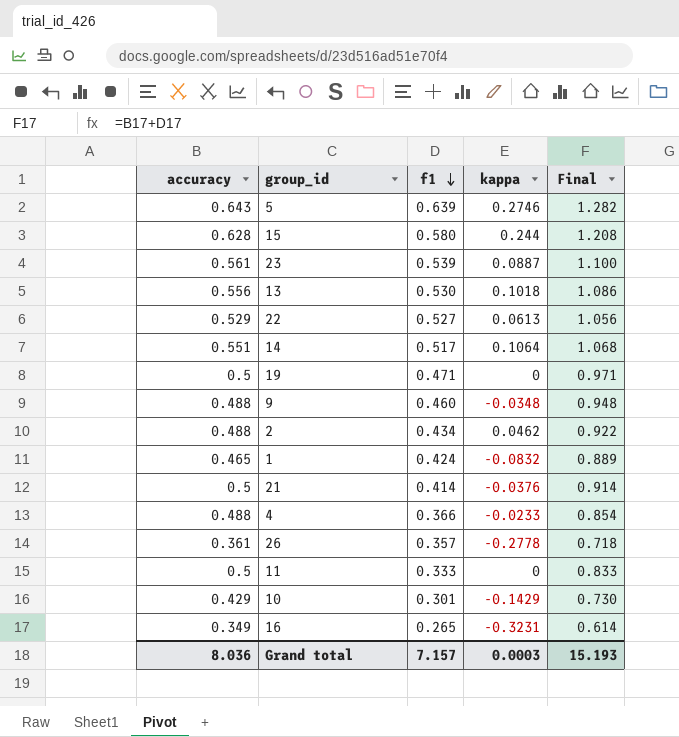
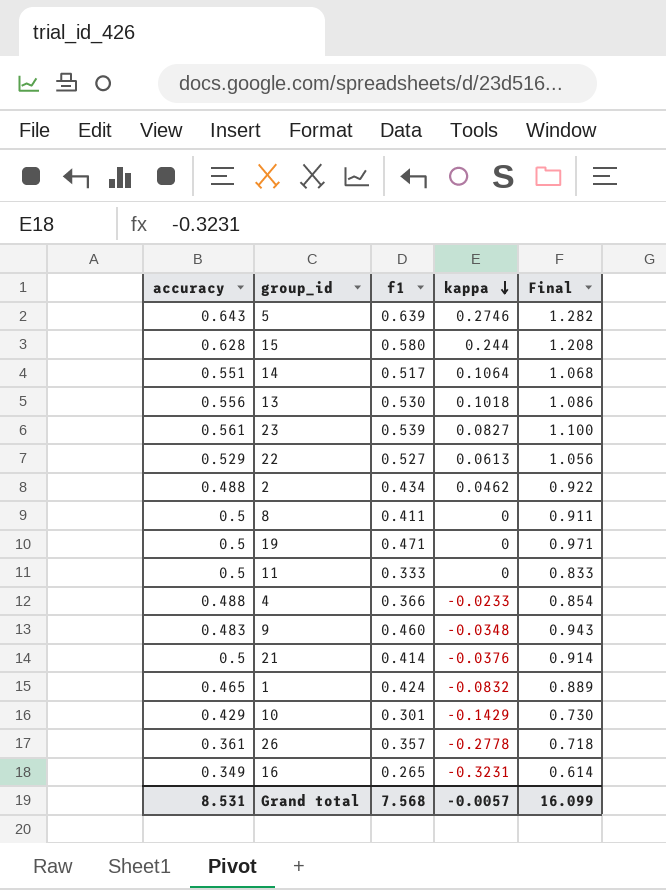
row order: f1 descending -> kappa descending
23 | kappa: 0.0887 -> 0.0827
row 8: none -> 0.5 | 0.411 | 0 | 0.911
9 | accuracy: 0.488 -> 0.483
9 | Final: 0.948 -> 0.943
Grand total | accuracy: 8.036 -> 8.531
Grand total | f1: 7.157 -> 7.568
Grand total | kappa: 0.0003 -> -0.0057
Grand total | Final: 15.193 -> 16.099

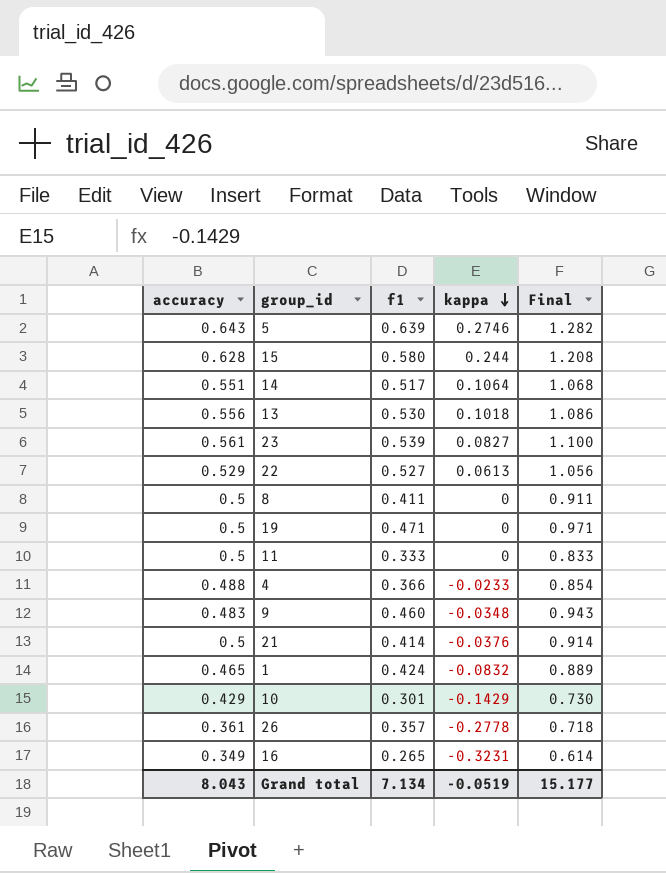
row 2: 0.488 | 0.434 | 0.0462 | 0.922 -> none
Grand total | accuracy: 8.531 -> 8.043
Grand total | f1: 7.568 -> 7.134
Grand total | kappa: -0.0057 -> -0.0519
Grand total | Final: 16.099 -> 15.177

